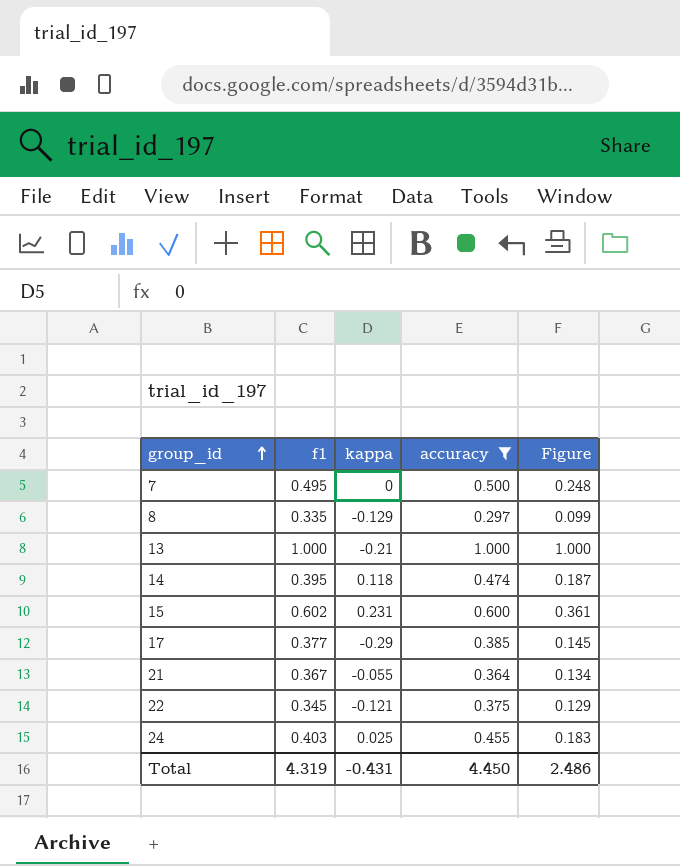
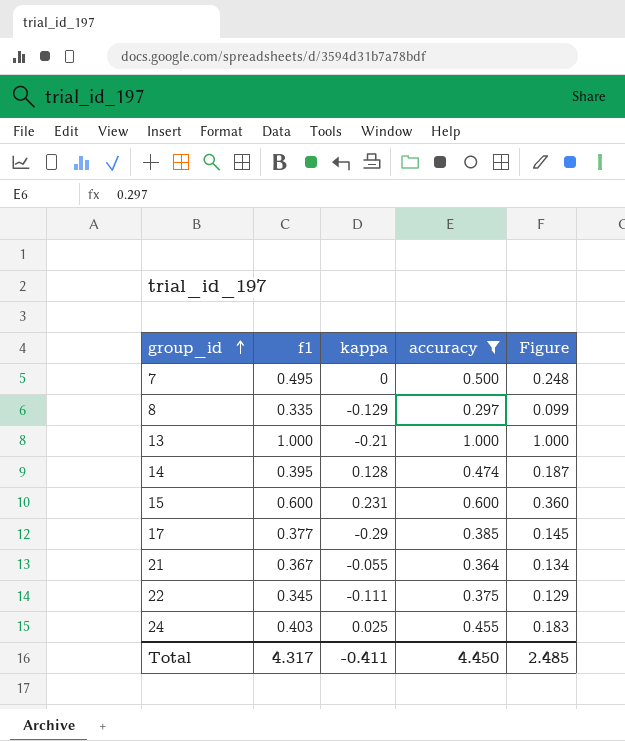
14 | kappa: 0.118 -> 0.128
15 | f1: 0.602 -> 0.600
15 | Figure: 0.361 -> 0.360
22 | kappa: -0.121 -> -0.111
Total | f1: 4.319 -> 4.317
Total | kappa: -0.431 -> -0.411
Total | Figure: 2.486 -> 2.485

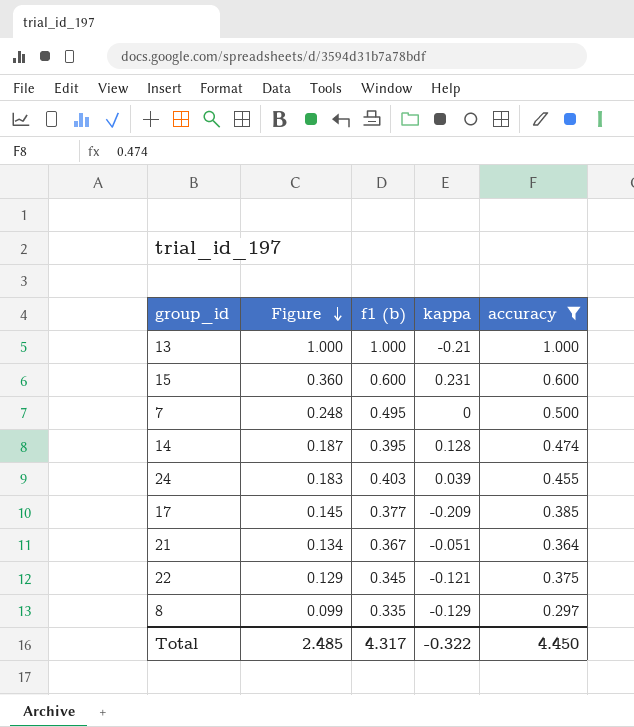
row order: group_id ascending -> Figure descending
column Figure | position: 5 -> 2
column name: f1 -> f1 (b)
24 | kappa: 0.025 -> 0.039
17 | kappa: -0.29 -> -0.209
21 | kappa: -0.055 -> -0.051
22 | kappa: -0.111 -> -0.121
Total | kappa: -0.411 -> -0.322

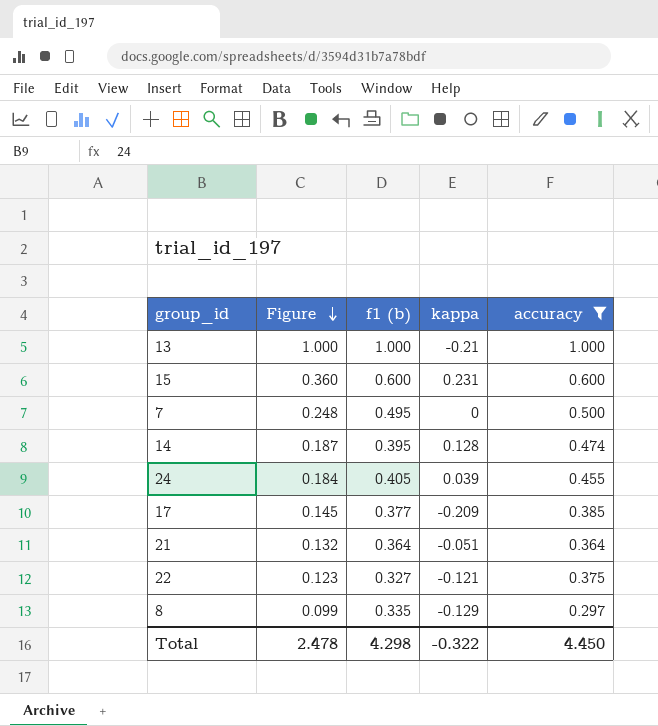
24 | Figure: 0.183 -> 0.184
24 | f1 (b): 0.403 -> 0.405
21 | Figure: 0.134 -> 0.132
21 | f1 (b): 0.367 -> 0.364
22 | Figure: 0.129 -> 0.123
22 | f1 (b): 0.345 -> 0.327
Total | Figure: 2.485 -> 2.478
Total | f1 (b): 4.317 -> 4.298

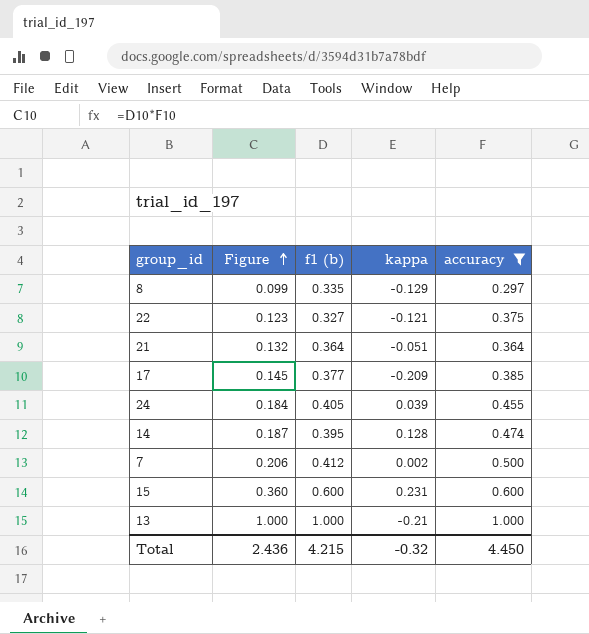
row order: Figure descending -> Figure ascending
7 | Figure: 0.248 -> 0.206
7 | f1 (b): 0.495 -> 0.412
7 | kappa: 0 -> 0.002
Total | Figure: 2.478 -> 2.436
Total | f1 (b): 4.298 -> 4.215
Total | kappa: -0.322 -> -0.32

